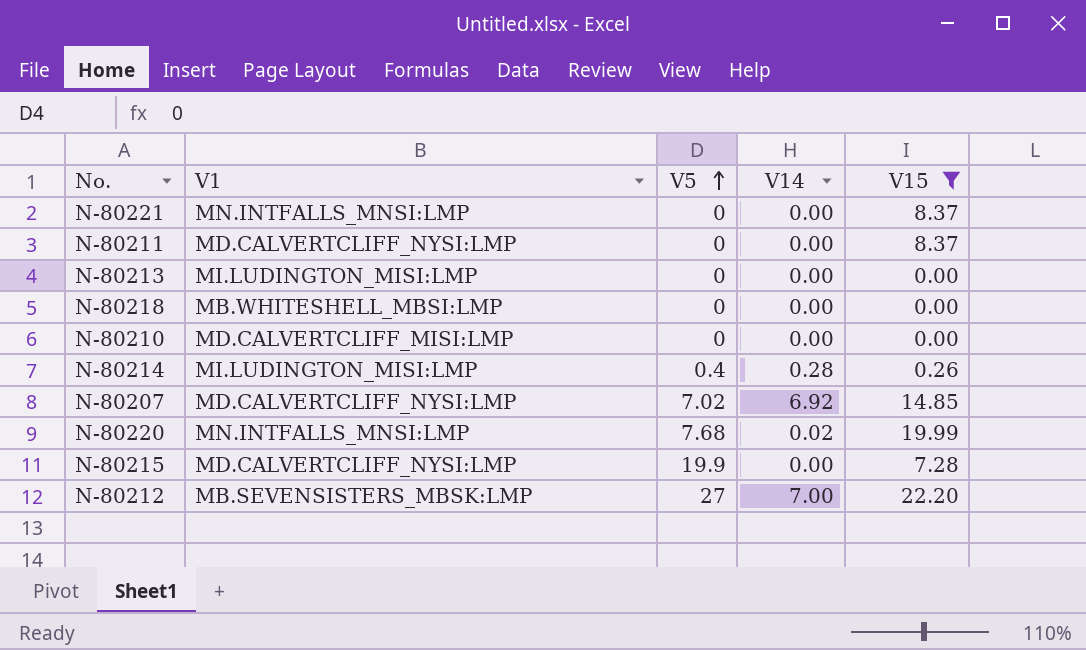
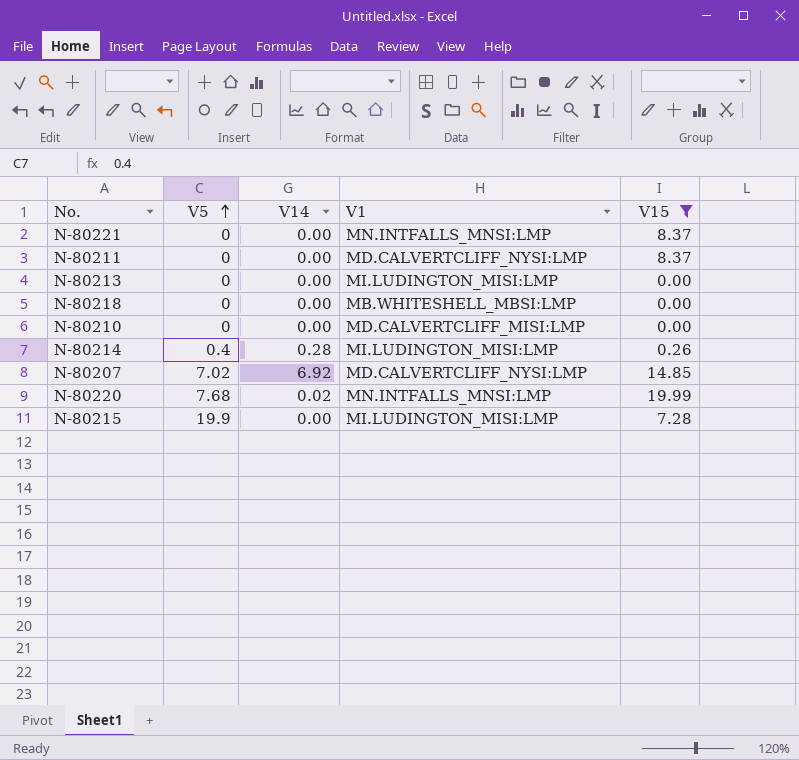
column V1 | position: 2 -> 4
row N-80212: MB.SEVENSISTERS_MBSK:LMP | 27 | 7.00 | 22.20 -> none
N-80215 | V1: MD.CALVERTCLIFF_NYSI:LMP -> MI.LUDINGTON_MISI:LMP

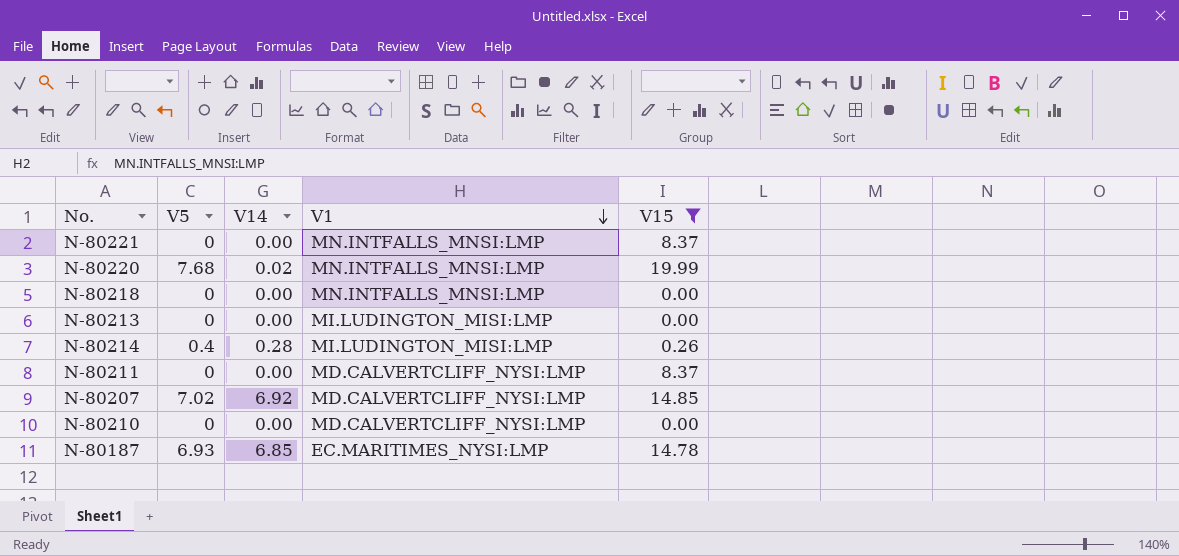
row order: V5 ascending -> V1 descending
row N-80215: 19.9 | 0.00 | MI.LUDINGTON_MISI:LMP | 7.28 -> none
N-80218 | V1: MB.WHITESHELL_MBSI:LMP -> MN.INTFALLS_MNSI:LMP
N-80210 | V1: MD.CALVERTCLIFF_MISI:LMP -> MD.CALVERTCLIFF_NYSI:LMP
row N-80187: none -> 6.93 | 6.85 | EC.MARITIMES_NYSI:LMP | 14.78

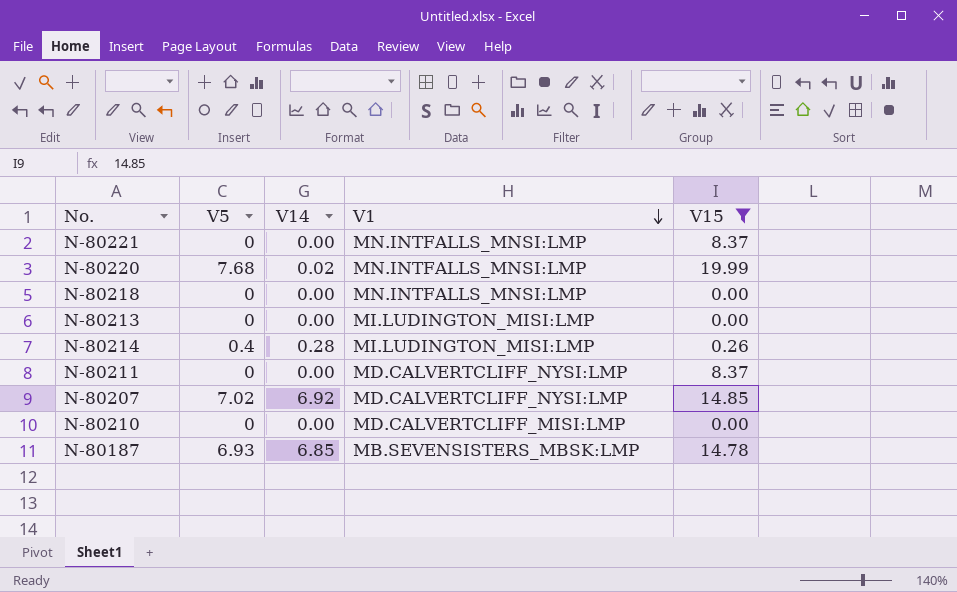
N-80210 | V1: MD.CALVERTCLIFF_NYSI:LMP -> MD.CALVERTCLIFF_MISI:LMP
N-80187 | V1: EC.MARITIMES_NYSI:LMP -> MB.SEVENSISTERS_MBSK:LMP

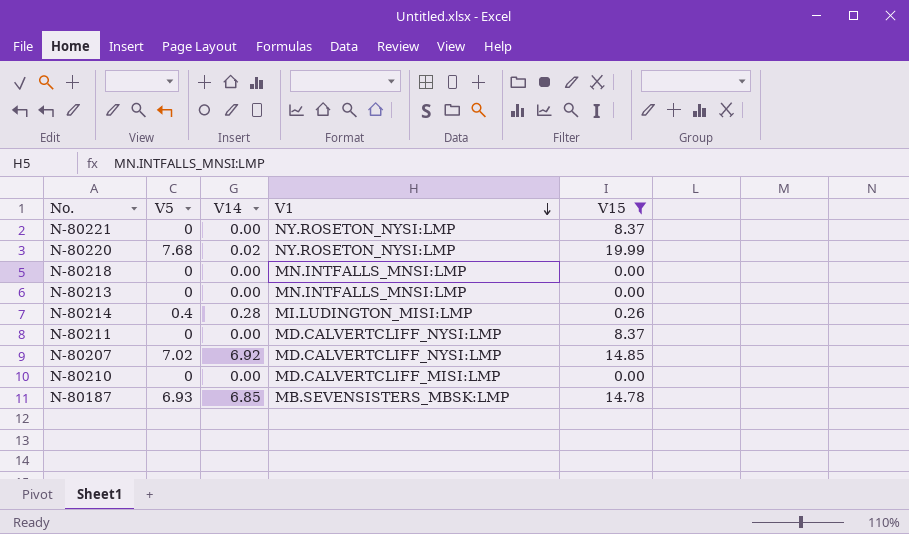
N-80221 | V1: MN.INTFALLS_MNSI:LMP -> NY.ROSETON_NYSI:LMP
N-80220 | V1: MN.INTFALLS_MNSI:LMP -> NY.ROSETON_NYSI:LMP
N-80213 | V1: MI.LUDINGTON_MISI:LMP -> MN.INTFALLS_MNSI:LMP

